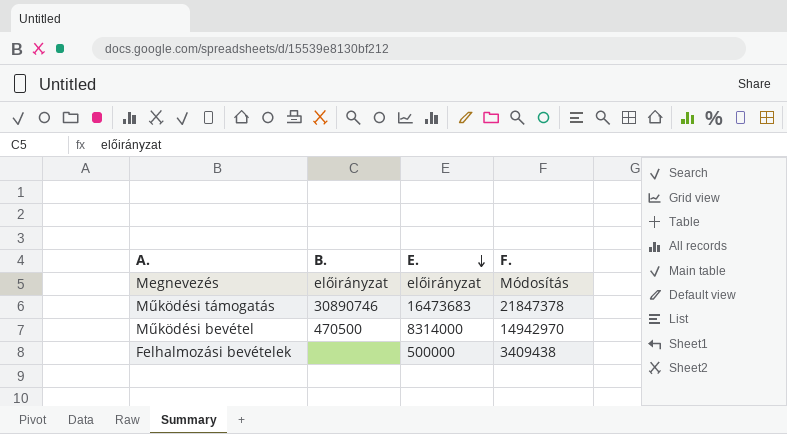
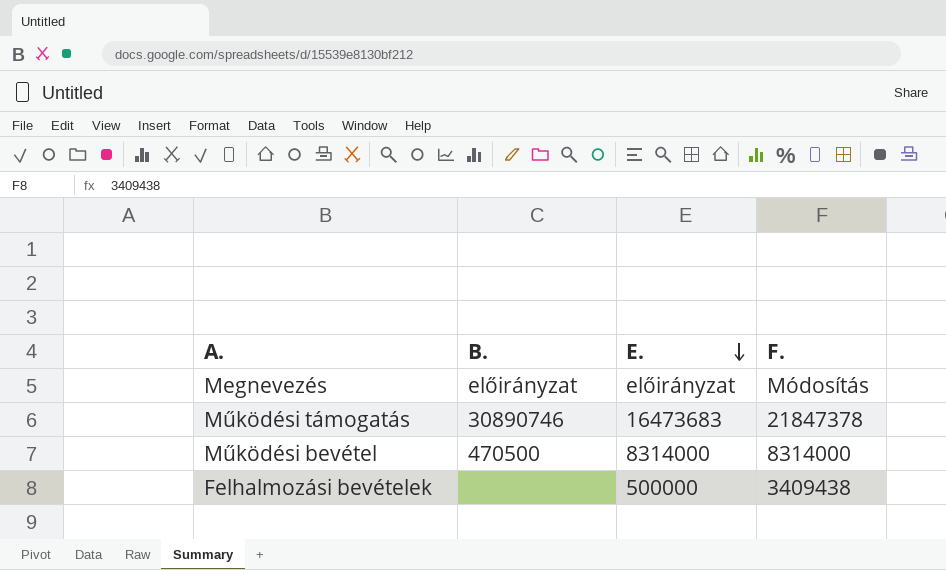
Működési bevétel | F.: 14942970 -> 8314000

